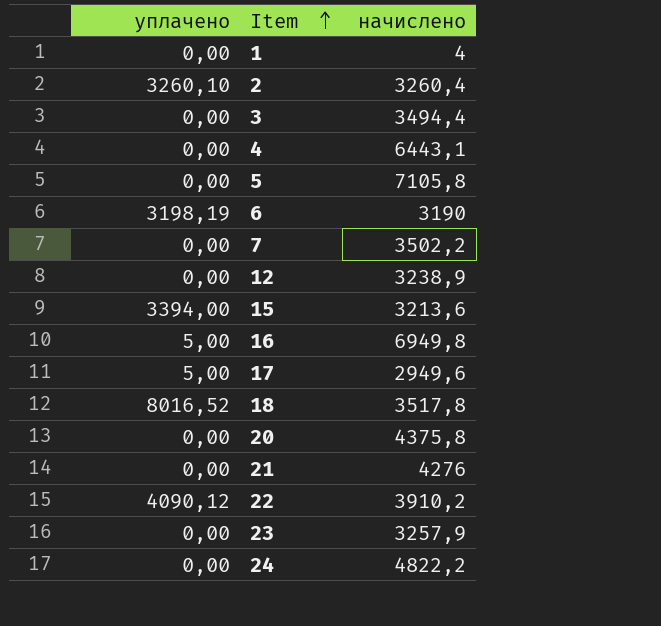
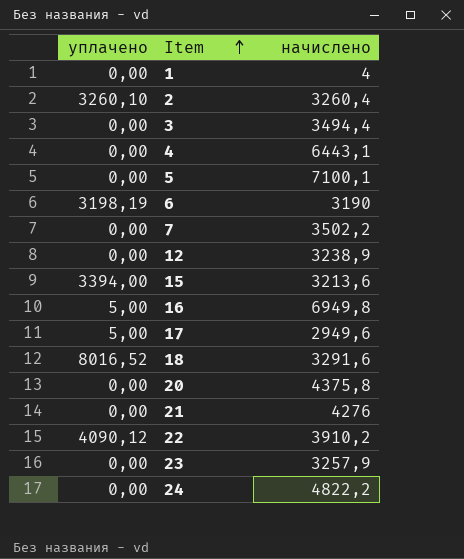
5 | начислено: 7105,8 -> 7100,1
18 | начислено: 3517,8 -> 3291,6

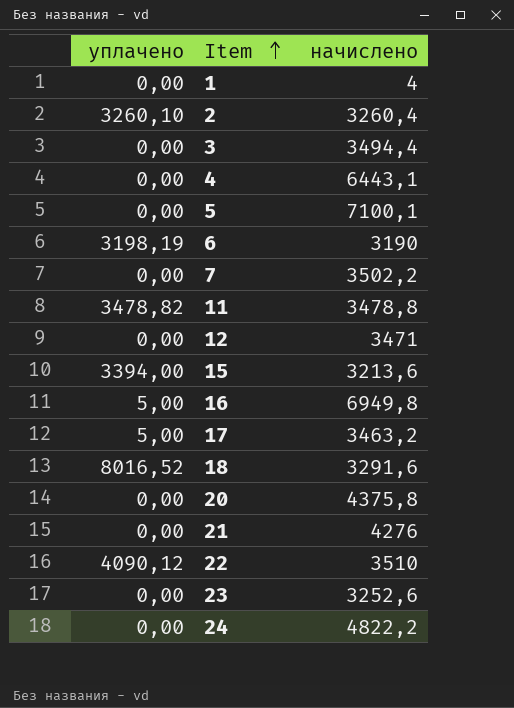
row 11: none -> 3478,82 | 3478,8
12 | начислено: 3238,9 -> 3471
17 | начислено: 2949,6 -> 3463,2
22 | начислено: 3910,2 -> 3510
23 | начислено: 3257,9 -> 3252,6

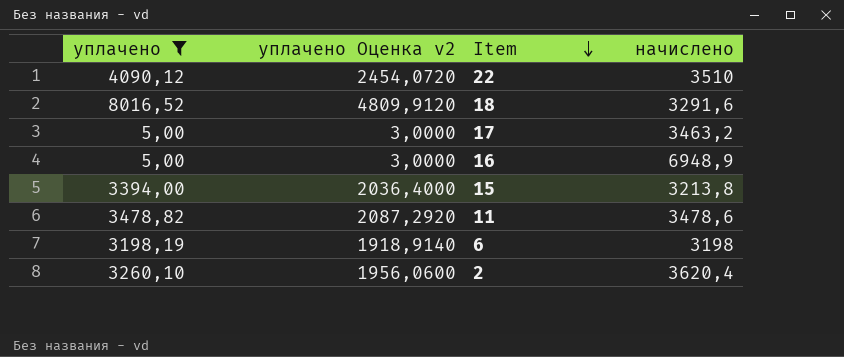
filter: none -> уплачено != 0,00
row order: Item ascending -> Item descending
column уплачено Оценка v2 | formula: none -> [уплачено] * 0,6
16 | начислено: 6949,8 -> 6948,9
15 | начислено: 3213,6 -> 3213,8
11 | начислено: 3478,8 -> 3478,6
6 | начислено: 3190 -> 3198
2 | начислено: 3260,4 -> 3620,4

